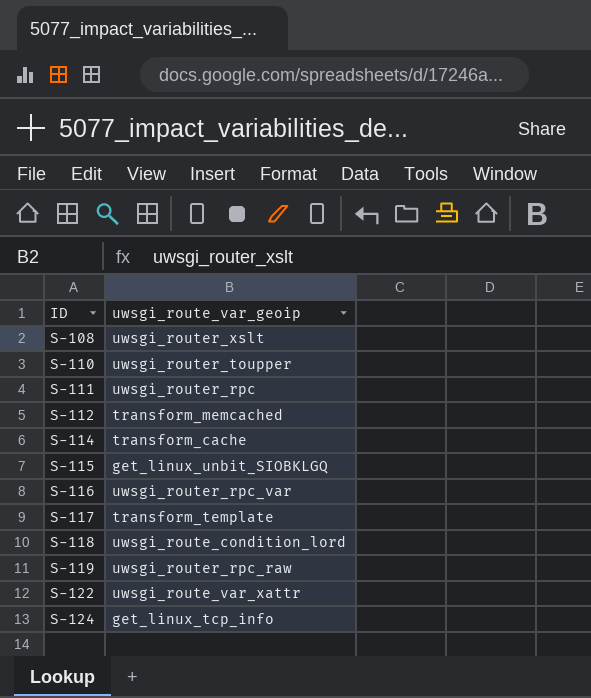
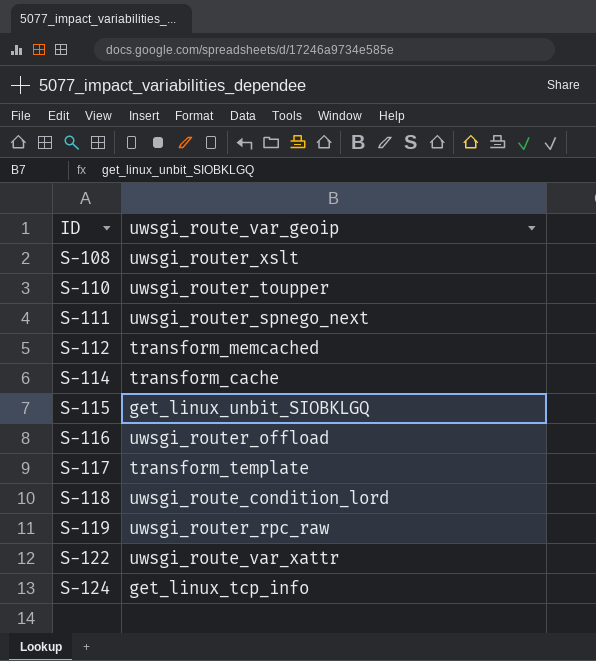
S-111 | uwsgi_route_var_geoip: uwsgi_router_rpc -> uwsgi_router_spnego_next
S-116 | uwsgi_route_var_geoip: uwsgi_router_rpc_var -> uwsgi_router_offload

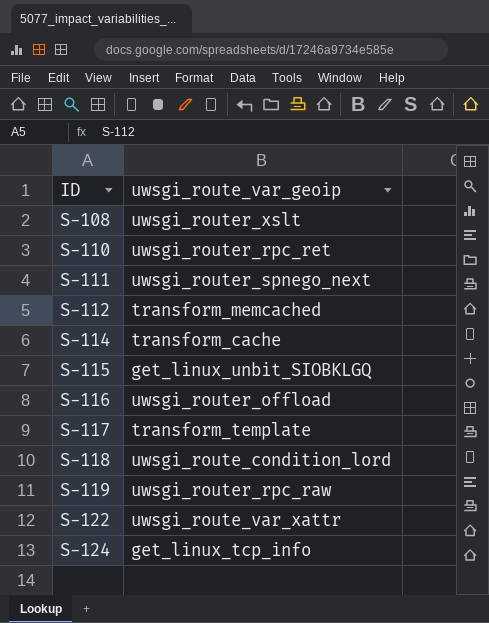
S-110 | uwsgi_route_var_geoip: uwsgi_router_toupper -> uwsgi_router_rpc_ret

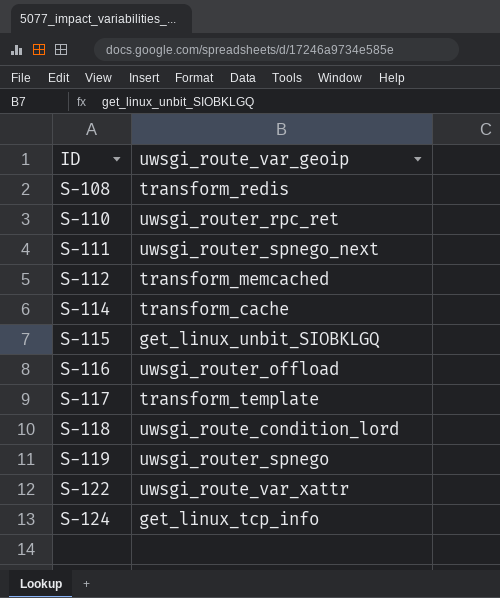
S-108 | uwsgi_route_var_geoip: uwsgi_router_xslt -> transform_redis
S-119 | uwsgi_route_var_geoip: uwsgi_router_rpc_raw -> uwsgi_router_spnego

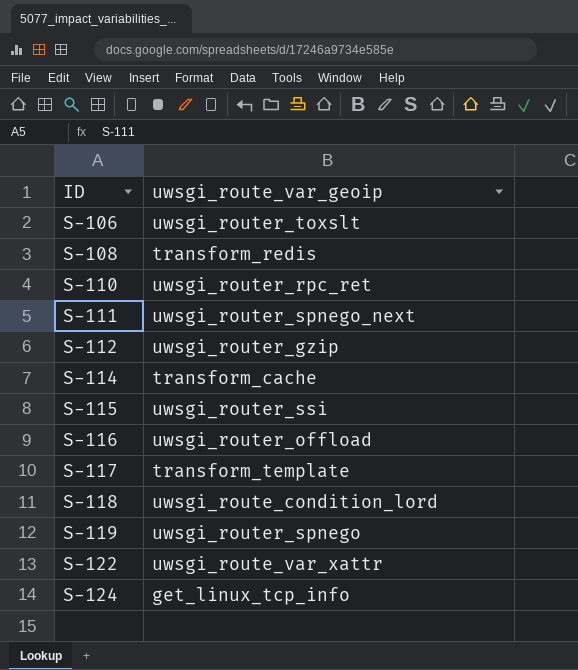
row S-106: none -> uwsgi_router_toxslt
S-112 | uwsgi_route_var_geoip: transform_memcached -> uwsgi_router_gzip
S-115 | uwsgi_route_var_geoip: get_linux_unbit_SIOBKLGQ -> uwsgi_router_ssi

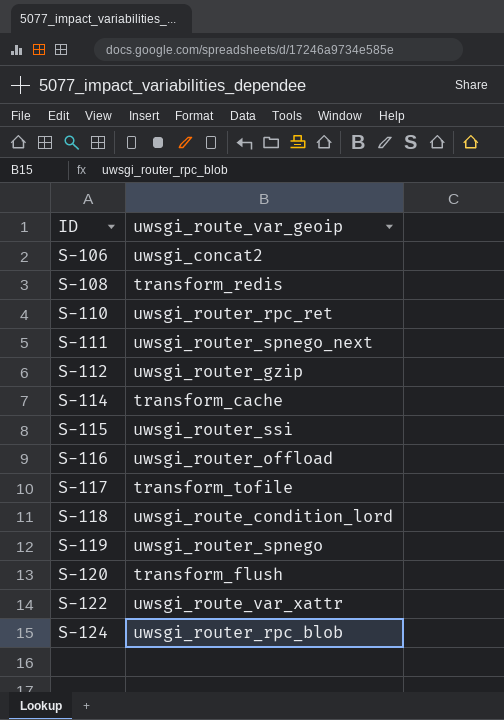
S-106 | uwsgi_route_var_geoip: uwsgi_router_toxslt -> uwsgi_concat2
S-117 | uwsgi_route_var_geoip: transform_template -> transform_tofile
row S-120: none -> transform_flush
S-124 | uwsgi_route_var_geoip: get_linux_tcp_info -> uwsgi_router_rpc_blob

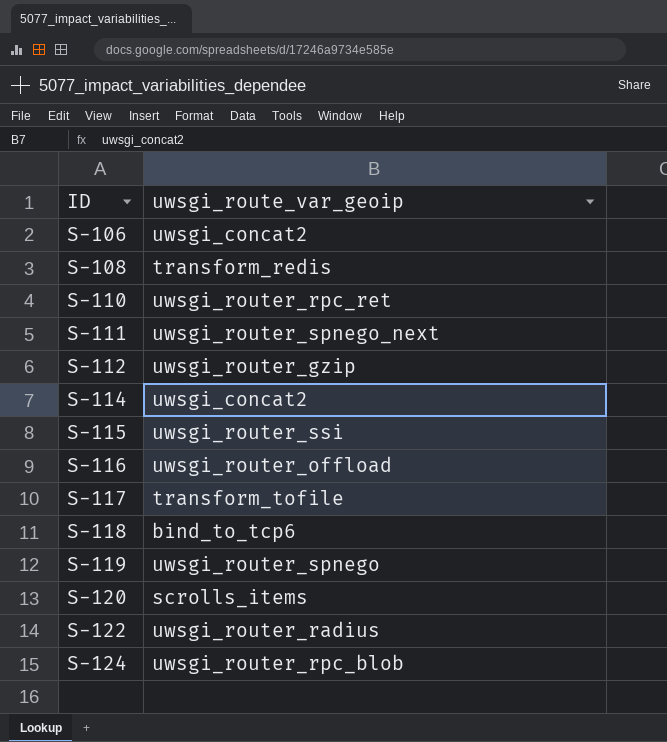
S-114 | uwsgi_route_var_geoip: transform_cache -> uwsgi_concat2
S-118 | uwsgi_route_var_geoip: uwsgi_route_condition_lord -> bind_to_tcp6
S-120 | uwsgi_route_var_geoip: transform_flush -> scrolls_items
S-122 | uwsgi_route_var_geoip: uwsgi_route_var_xattr -> uwsgi_router_radius

